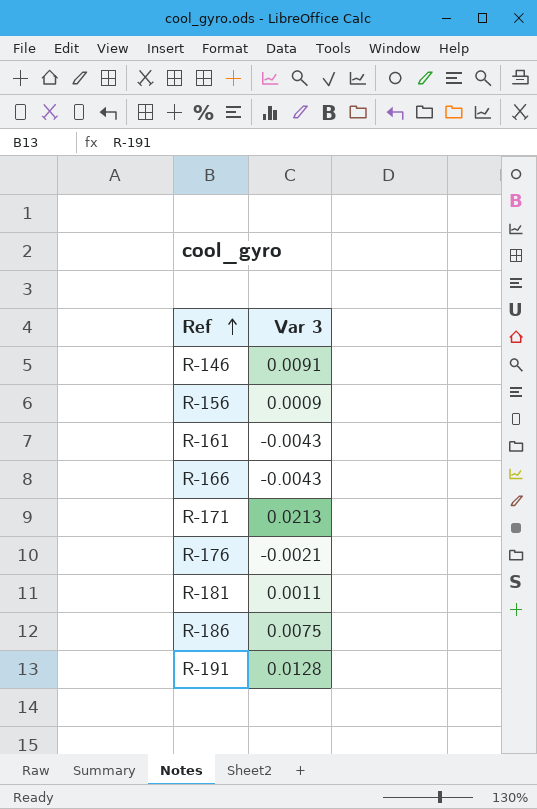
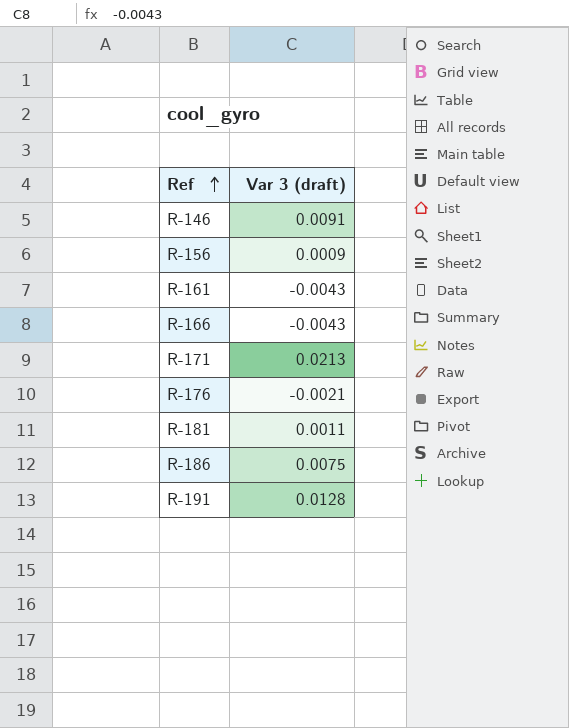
column name: Var 3 -> Var 3 (draft)

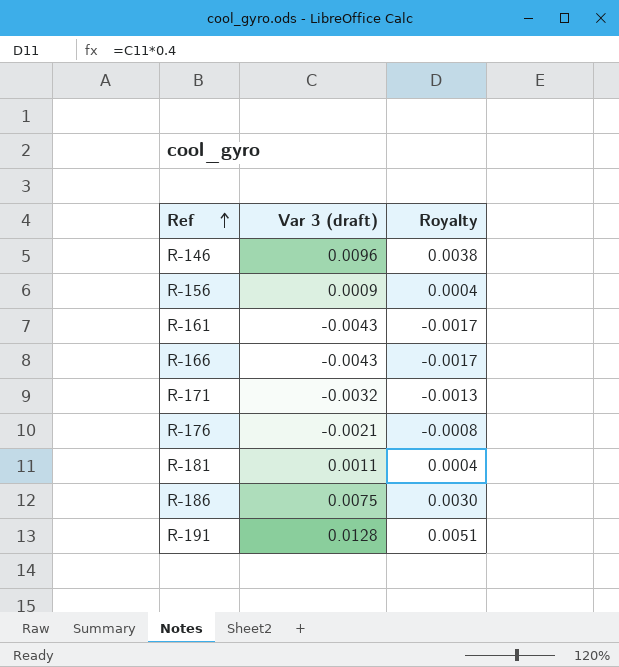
column Royalty | formula: none -> [Var 3 (draft)] * 0.4
R-146 | Var 3 (draft): 0.0091 -> 0.0096
R-171 | Var 3 (draft): 0.0213 -> -0.0032

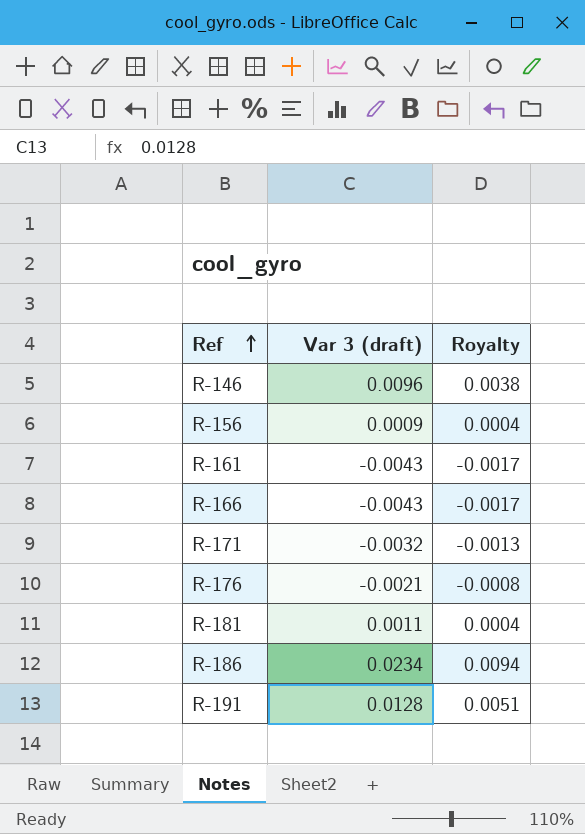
R-186 | Var 3 (draft): 0.0075 -> 0.0234
R-186 | Royalty: 0.0030 -> 0.0094

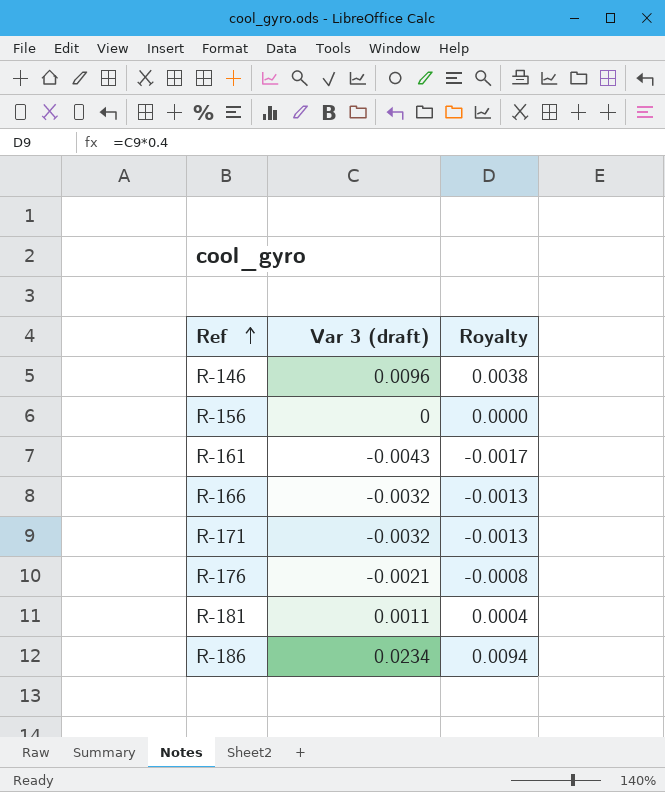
row R-191: 0.0128 | 0.0051 -> none
R-156 | Var 3 (draft): 0.0009 -> 0
R-156 | Royalty: 0.0004 -> 0.0000
R-166 | Var 3 (draft): -0.0043 -> -0.0032
R-166 | Royalty: -0.0017 -> -0.0013

